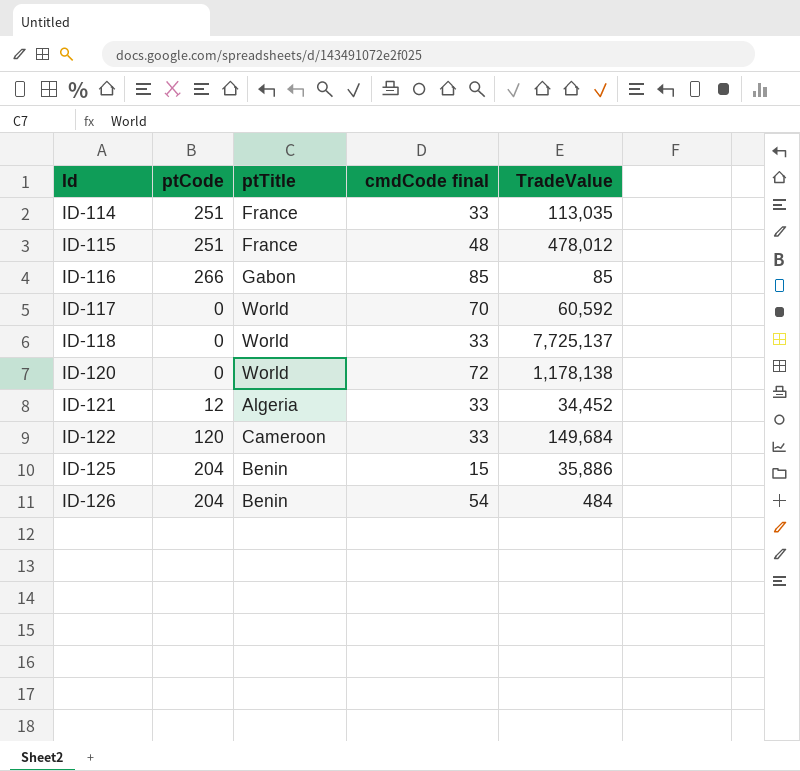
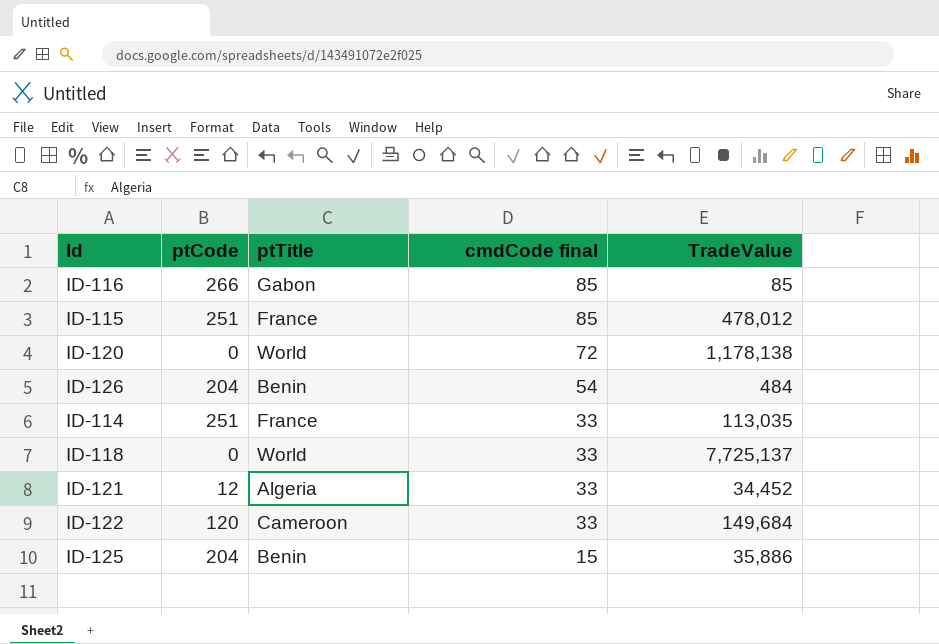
row order: Id ascending -> cmdCode final descending
row ID-117: 0 | World | 70 | 60,592 -> none
ID-115 | cmdCode final: 48 -> 85

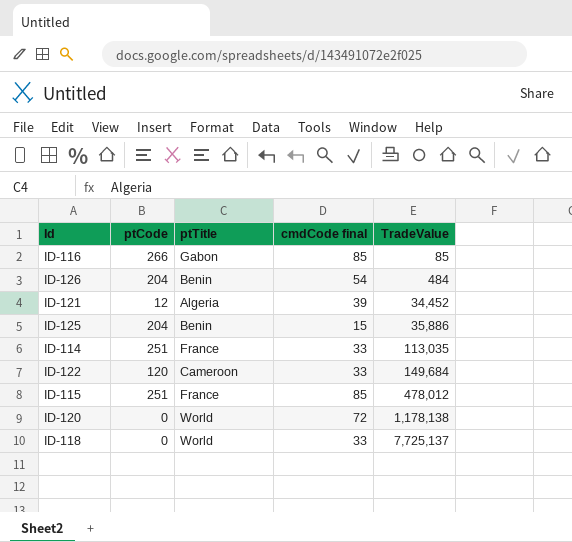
row order: cmdCode final descending -> TradeValue ascending
ID-121 | cmdCode final: 33 -> 39

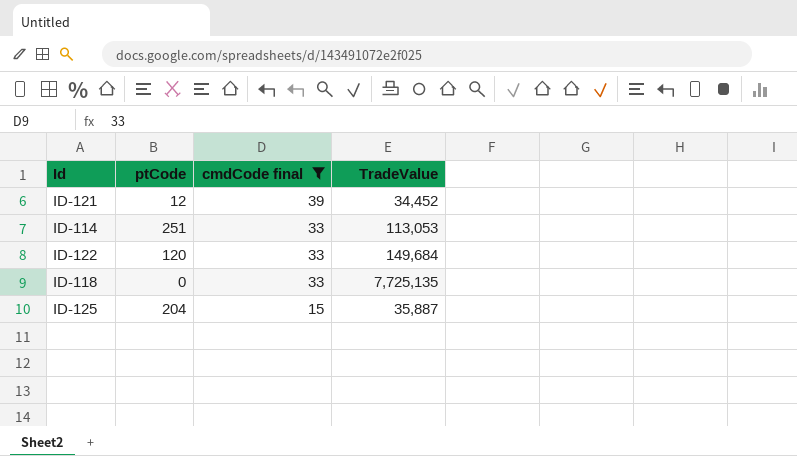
filter: none -> cmdCode final <= 39
row order: TradeValue ascending -> cmdCode final descending
column ptTitle | position: 3 -> none
ID-114 | TradeValue: 113,035 -> 113,053
ID-118 | TradeValue: 7,725,137 -> 7,725,135
ID-125 | TradeValue: 35,886 -> 35,887

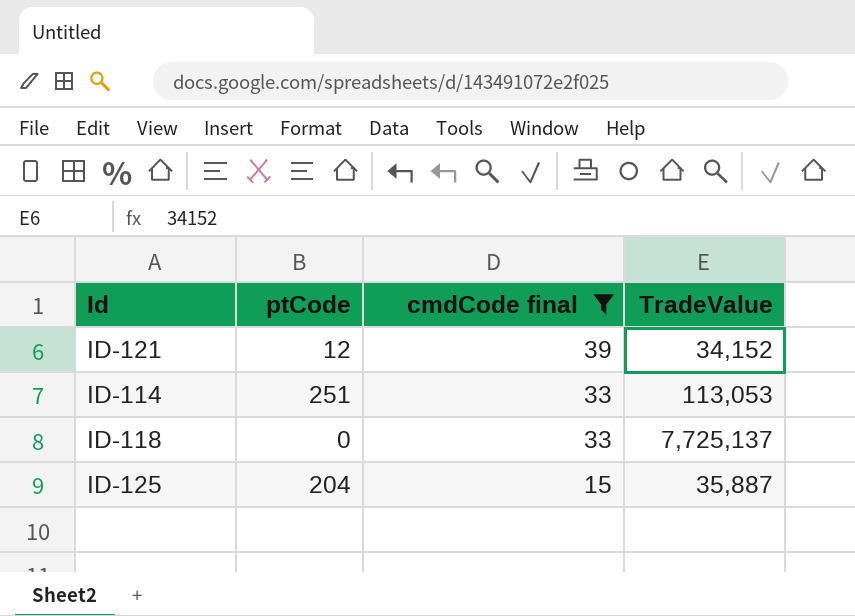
row ID-122: 120 | 33 | 149,684 -> none
ID-121 | TradeValue: 34,452 -> 34,152
ID-118 | TradeValue: 7,725,135 -> 7,725,137

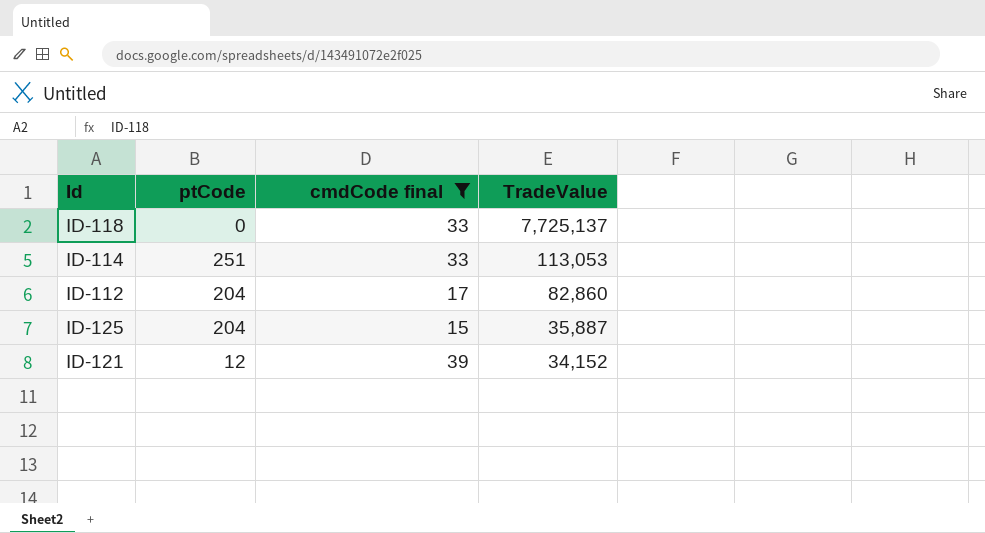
row order: cmdCode final descending -> TradeValue descending
row ID-112: none -> 204 | 17 | 82,860

